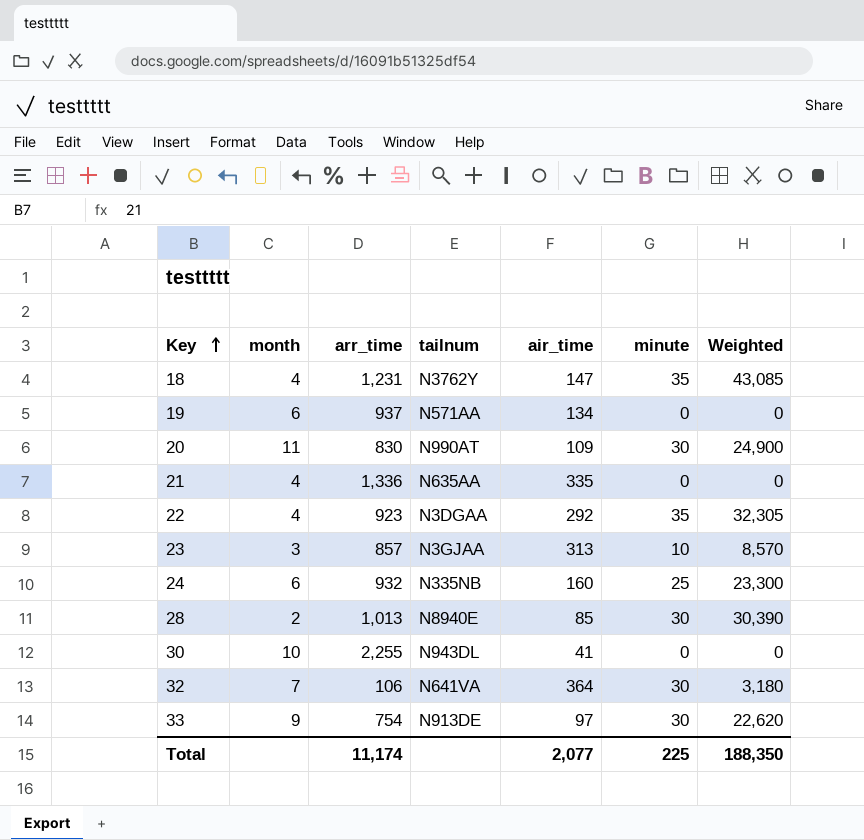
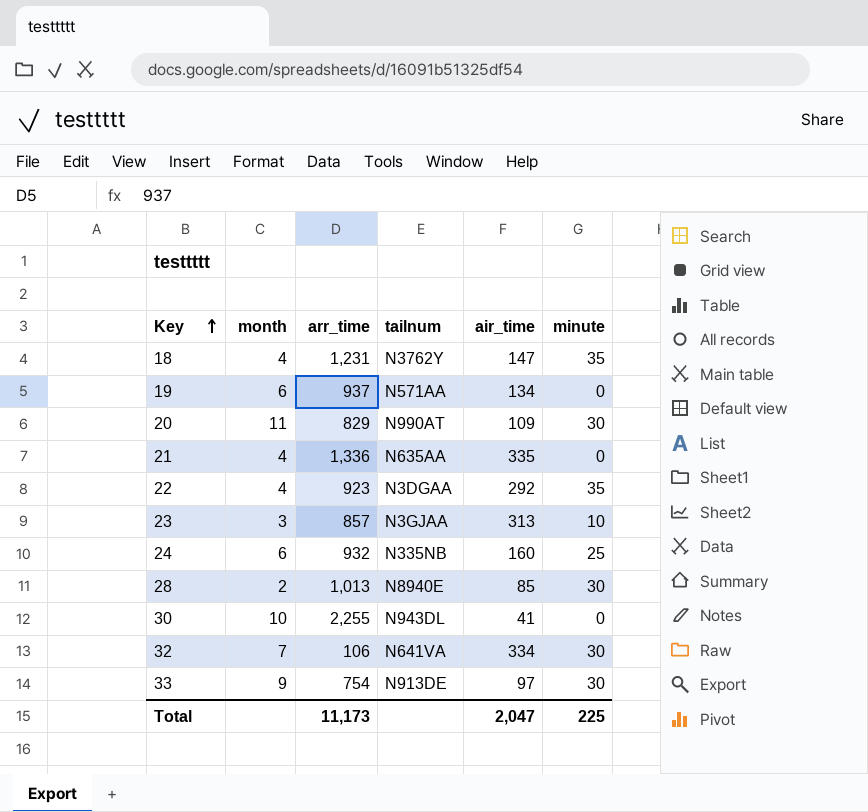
column Weighted | formula: [arr_time] * [minute] -> none
20 | arr_time: 830 -> 829
32 | air_time: 364 -> 334
Total | arr_time: 11,174 -> 11,173
Total | air_time: 2,077 -> 2,047

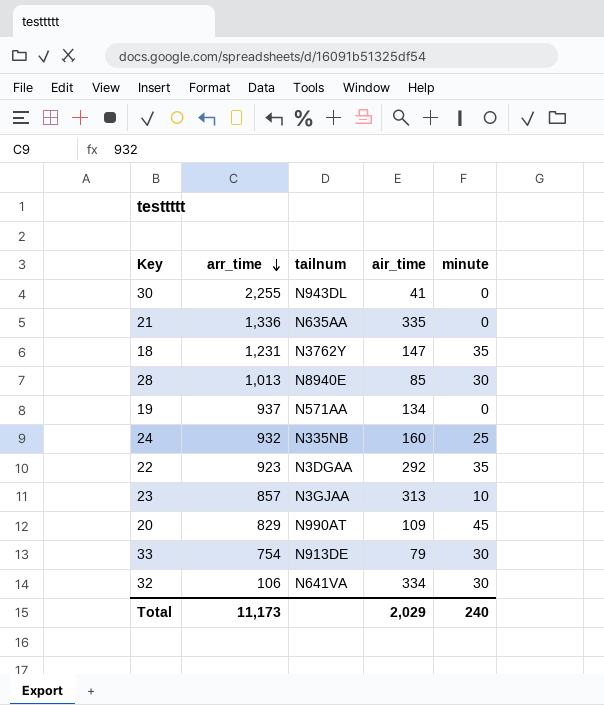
row order: Key ascending -> arr_time descending
column month | position: 2 -> none
20 | minute: 30 -> 45
33 | air_time: 97 -> 79
Total | air_time: 2,047 -> 2,029
Total | minute: 225 -> 240

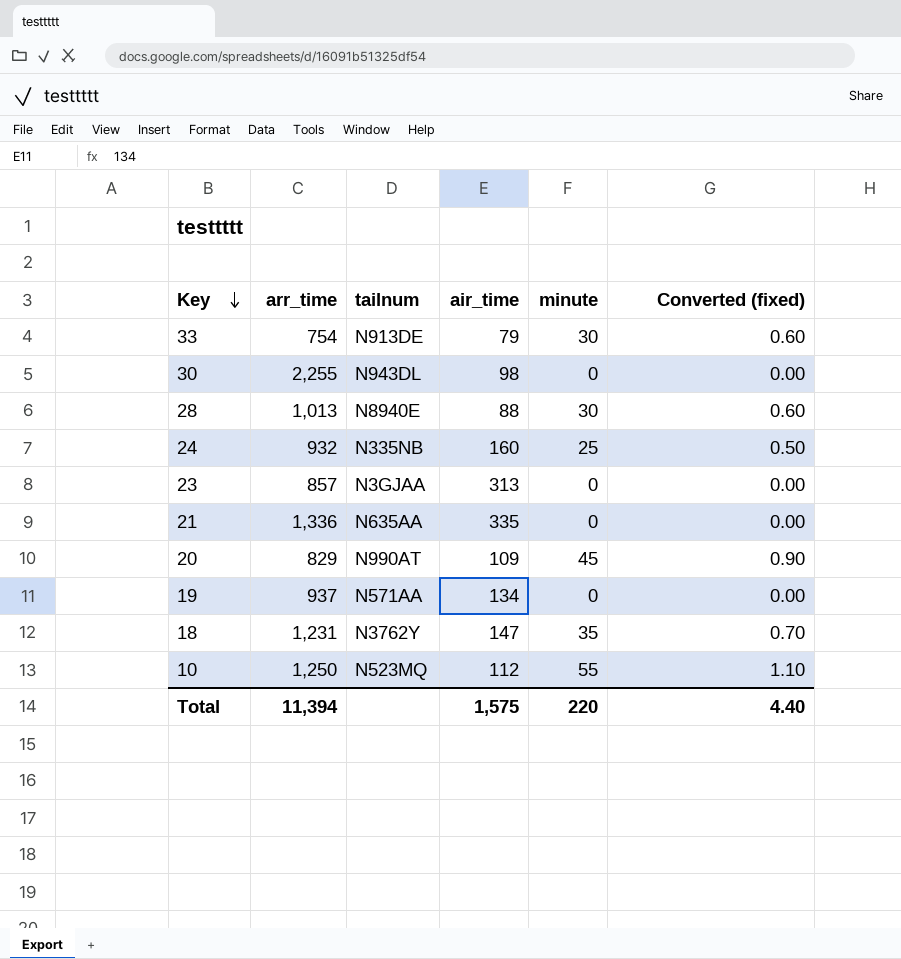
row order: arr_time descending -> Key descending
column Converted (fixed) | formula: none -> [minute] * 0.02
row 22: 923 | N3DGAA | 292 | 35 -> none
row 32: 106 | N641VA | 334 | 30 -> none
30 | air_time: 41 -> 98
28 | air_time: 85 -> 88
23 | minute: 10 -> 0
row 10: none -> 1,250 | N523MQ | 112 | 55 | 1.10
Total | arr_time: 11,173 -> 11,394
Total | air_time: 2,029 -> 1,575
Total | minute: 240 -> 220

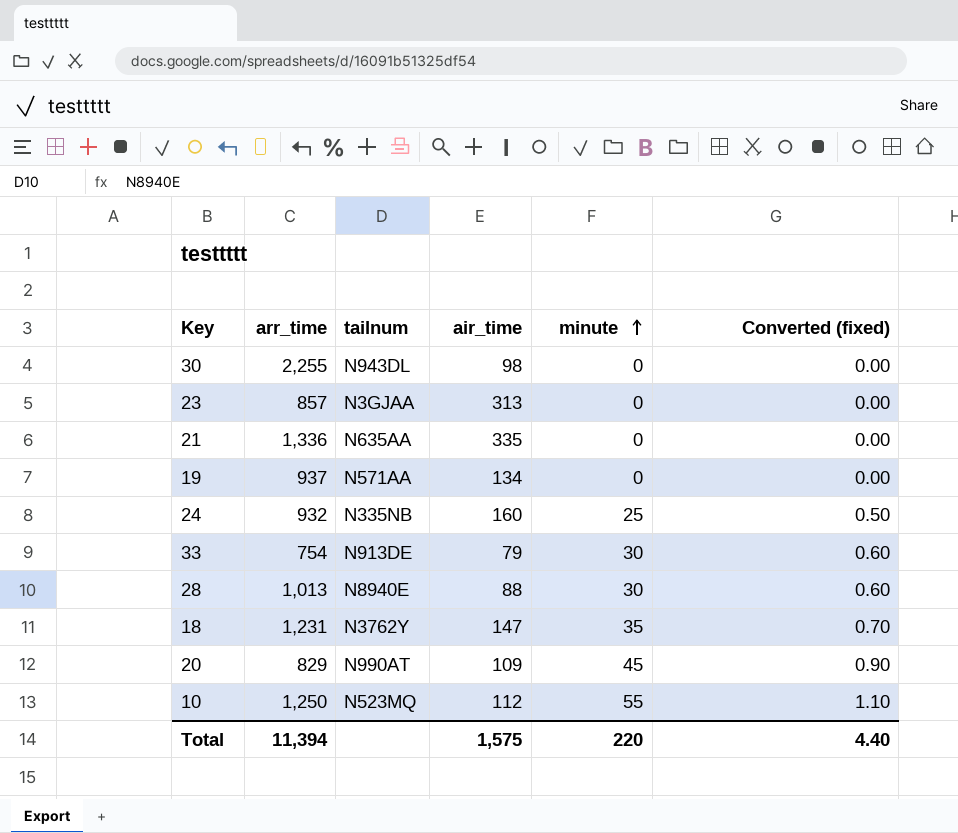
row order: Key descending -> minute ascending

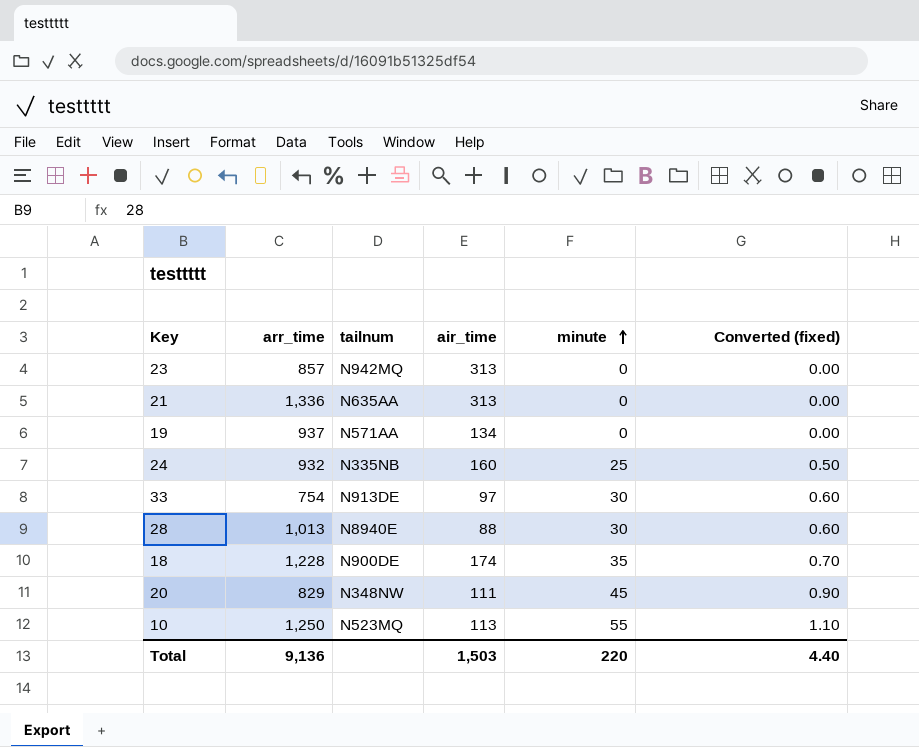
row 30: 2,255 | N943DL | 98 | 0 | 0.00 -> none
23 | tailnum: N3GJAA -> N942MQ
21 | air_time: 335 -> 313
33 | air_time: 79 -> 97
18 | arr_time: 1,231 -> 1,228
18 | tailnum: N3762Y -> N900DE
18 | air_time: 147 -> 174
20 | tailnum: N990AT -> N348NW
20 | air_time: 109 -> 111
10 | air_time: 112 -> 113
Total | arr_time: 11,394 -> 9,136
Total | air_time: 1,575 -> 1,503

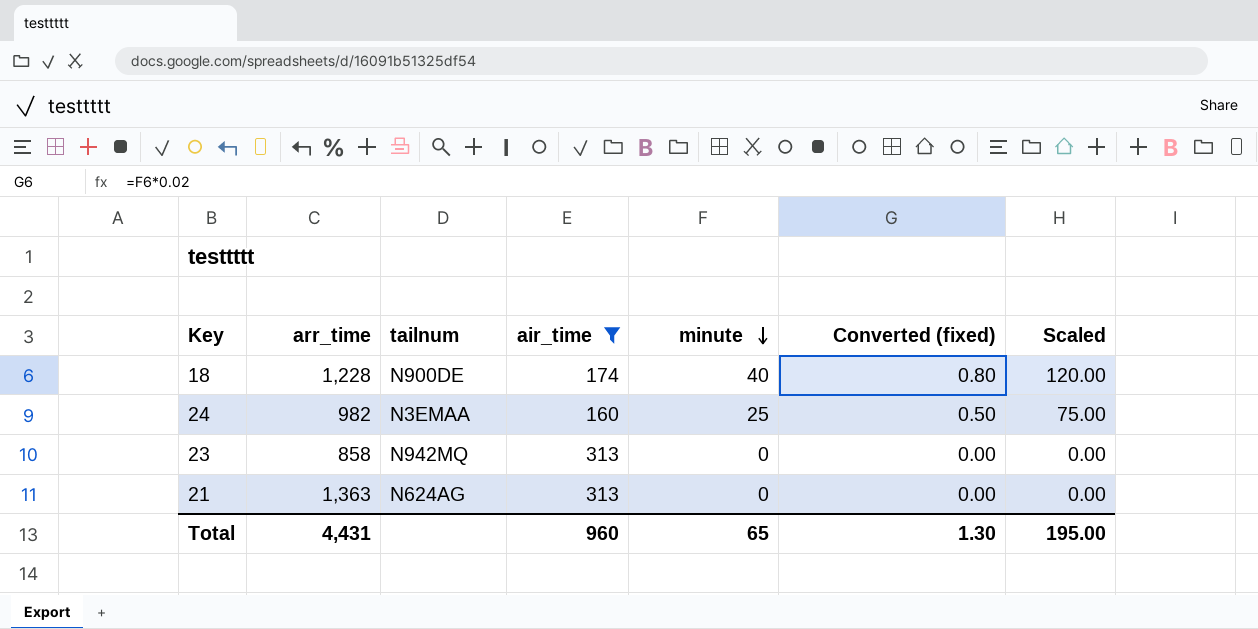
filter: none -> air_time >= 160
row order: minute ascending -> minute descending
column Scaled | formula: none -> [minute] * 3
18 | minute: 35 -> 40
18 | Converted (fixed): 0.70 -> 0.80
24 | arr_time: 932 -> 982
24 | tailnum: N335NB -> N3EMAA
23 | arr_time: 857 -> 858
21 | arr_time: 1,336 -> 1,363
21 | tailnum: N635AA -> N624AG
Total | arr_time: 9,136 -> 4,431
Total | air_time: 1,503 -> 960
Total | minute: 220 -> 65
Total | Converted (fixed): 4.40 -> 1.30

